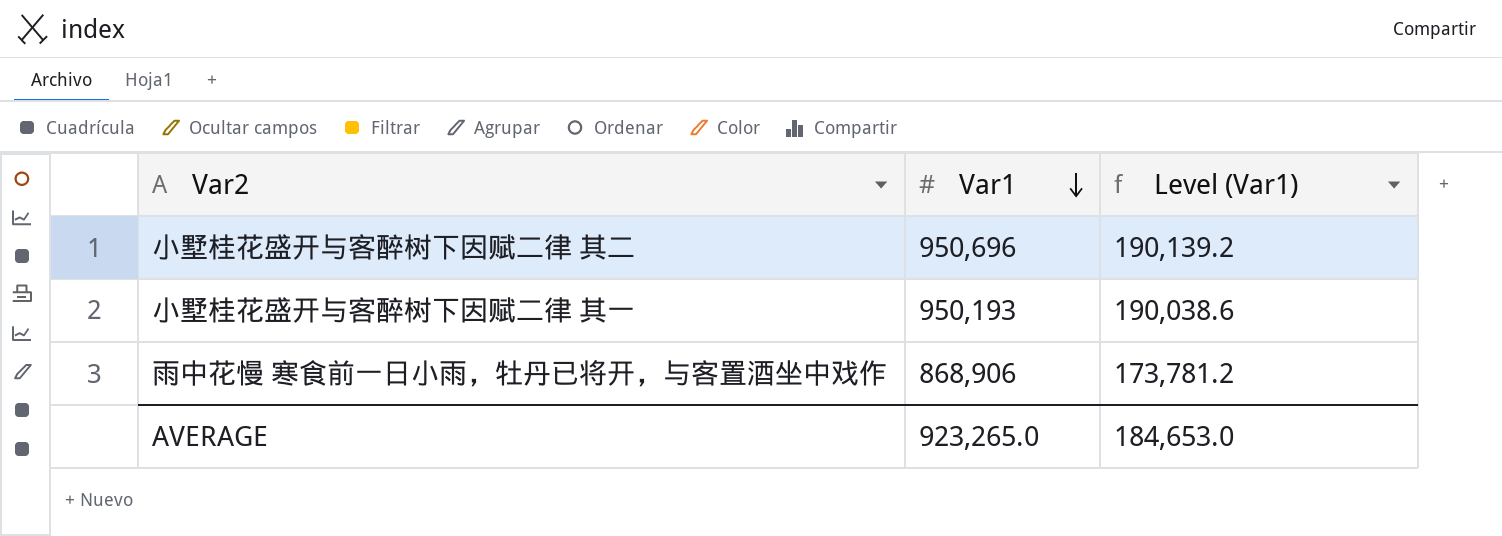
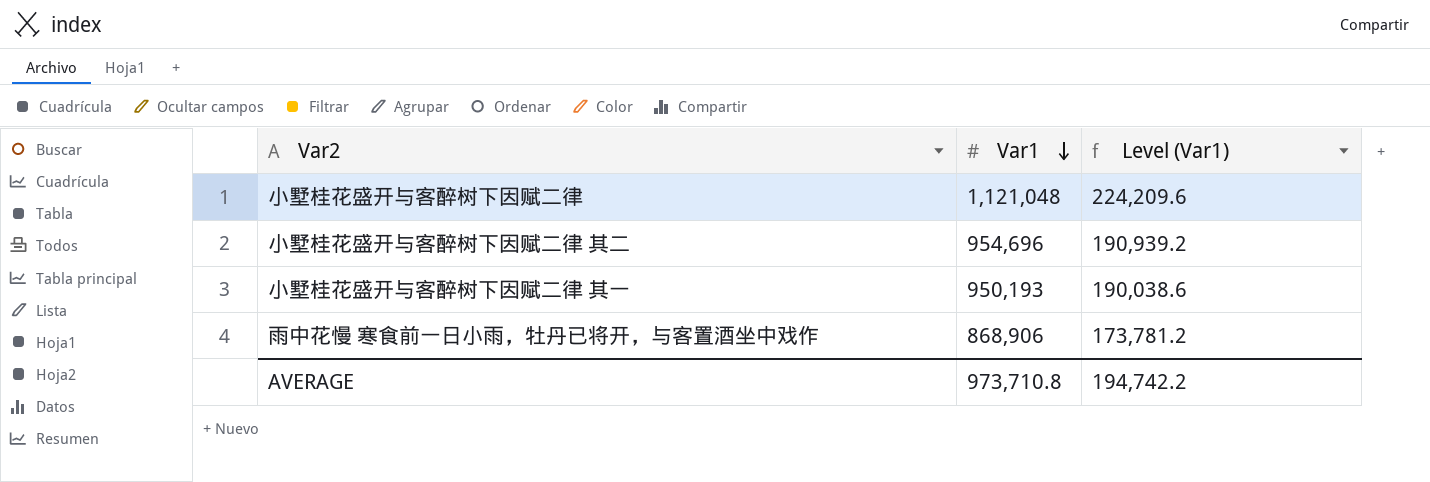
row 小墅桂花盛开与客醉树下因赋二律: none -> 1,121,048 | 224,209.6
小墅桂花盛开与客醉树下因赋二律 其二 | Var1: 950,696 -> 954,696
小墅桂花盛开与客醉树下因赋二律 其二 | Level (Var1): 190,139.2 -> 190,939.2
AVERAGE | Var1: 923,265.0 -> 973,710.8
AVERAGE | Level (Var1): 184,653.0 -> 194,742.2

